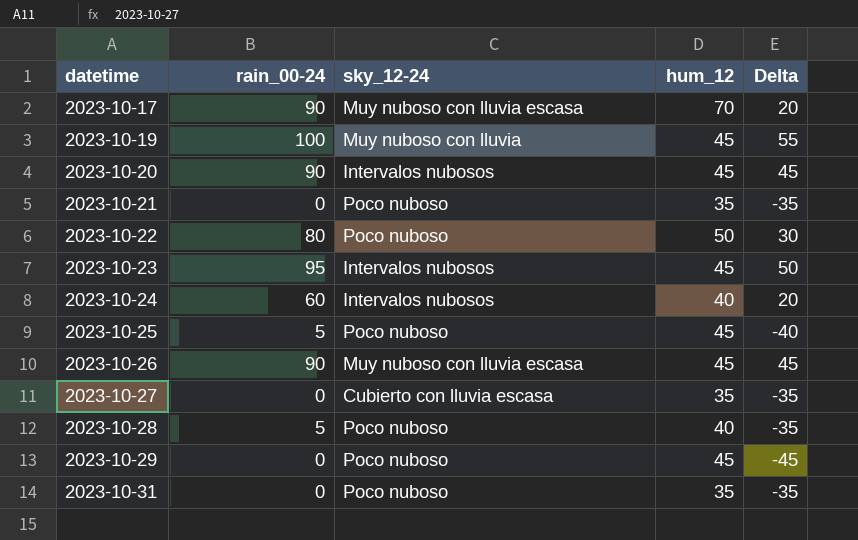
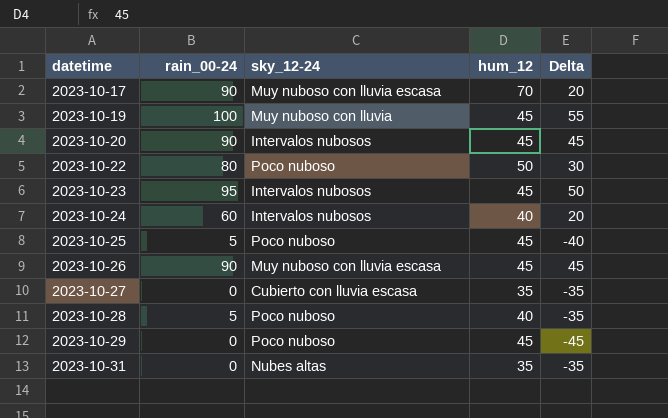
row 2023-10-21: 0 | Poco nuboso | 35 | -35 -> none
2023-10-31 | sky_12-24: Poco nuboso -> Nubes altas

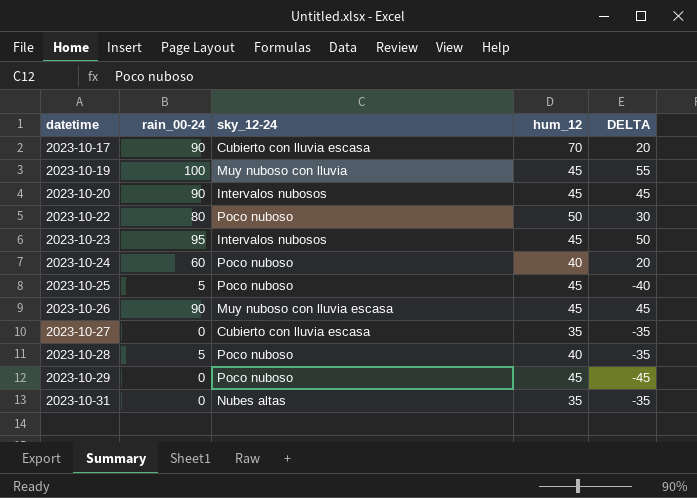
column name: Delta -> DELTA
2023-10-17 | sky_12-24: Muy nuboso con lluvia escasa -> Cubierto con lluvia escasa
2023-10-24 | sky_12-24: Intervalos nubosos -> Poco nuboso

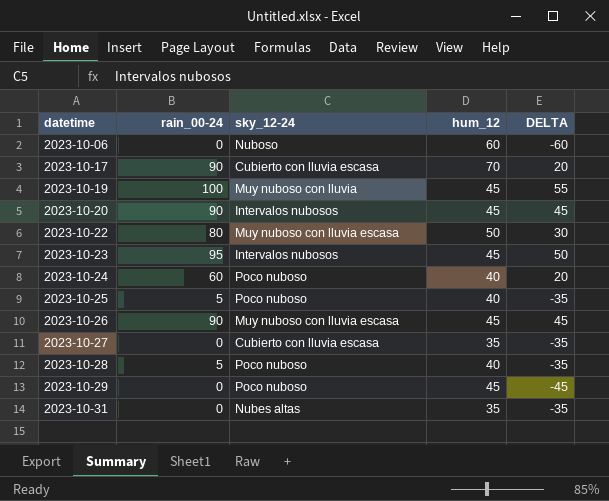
row 2023-10-06: none -> 0 | Nuboso | 60 | -60
2023-10-22 | sky_12-24: Poco nuboso -> Muy nuboso con lluvia escasa
2023-10-25 | hum_12: 45 -> 40
2023-10-25 | DELTA: -40 -> -35

